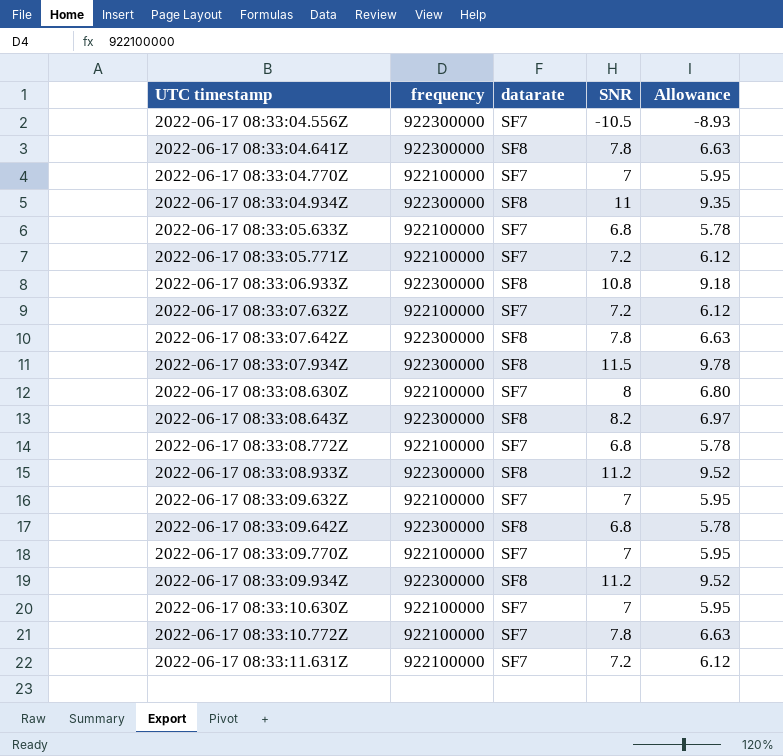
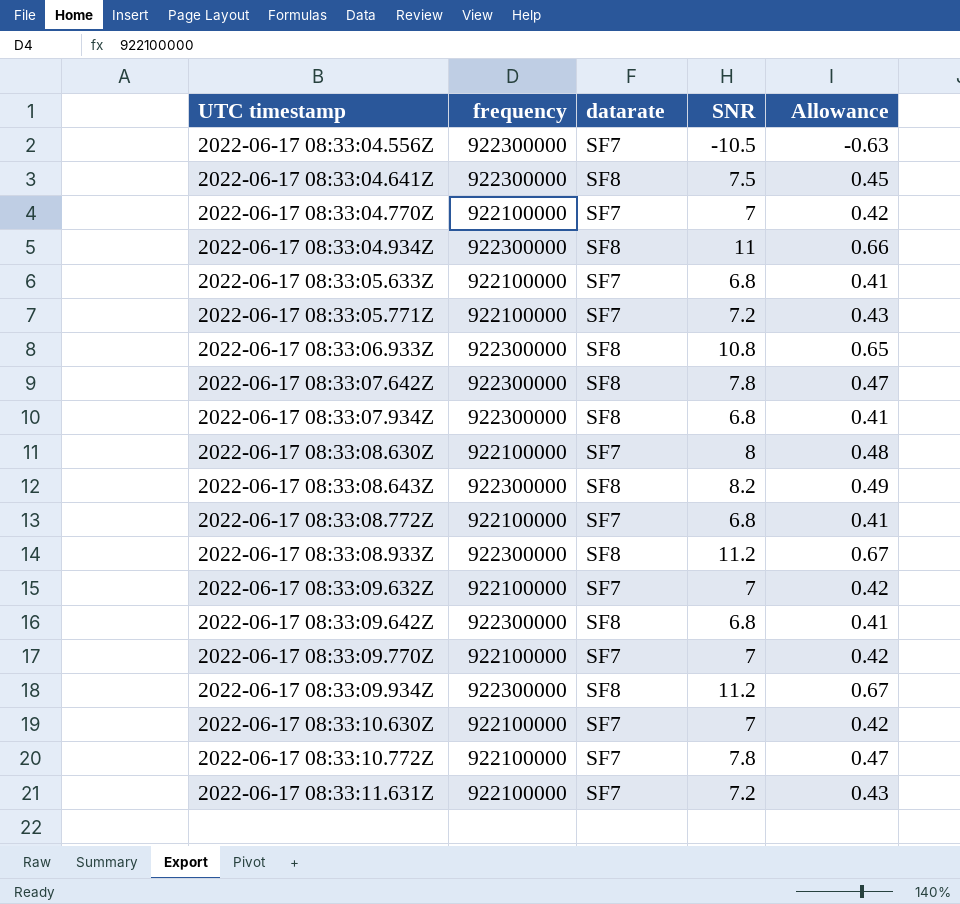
column Allowance | formula: [SNR] * 0.85 -> [SNR] * 0.06
row 2022-06-17 08:33:07.632Z: 922100000 | SF7 | 7.2 | 6.12 -> none
2022-06-17 08:33:04.641Z | SNR: 7.8 -> 7.5
2022-06-17 08:33:07.934Z | SNR: 11.5 -> 6.8

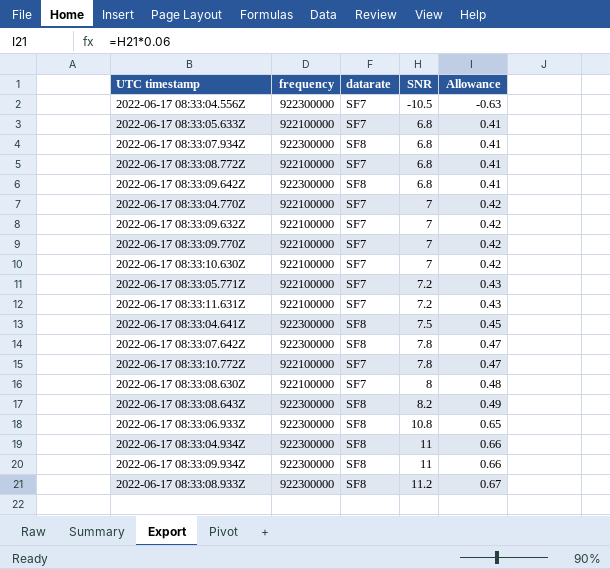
row order: UTC timestamp ascending -> SNR ascending
2022-06-17 08:33:09.934Z | SNR: 11.2 -> 11
2022-06-17 08:33:09.934Z | Allowance: 0.67 -> 0.66

